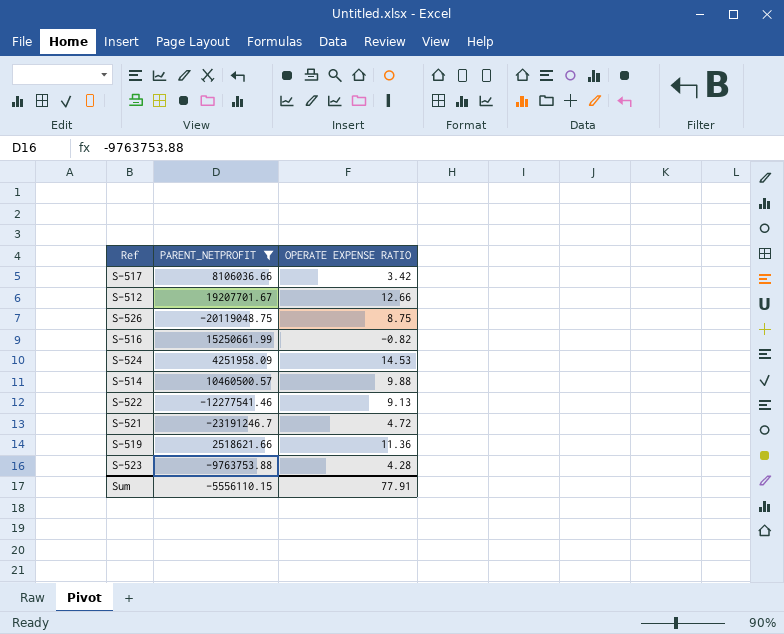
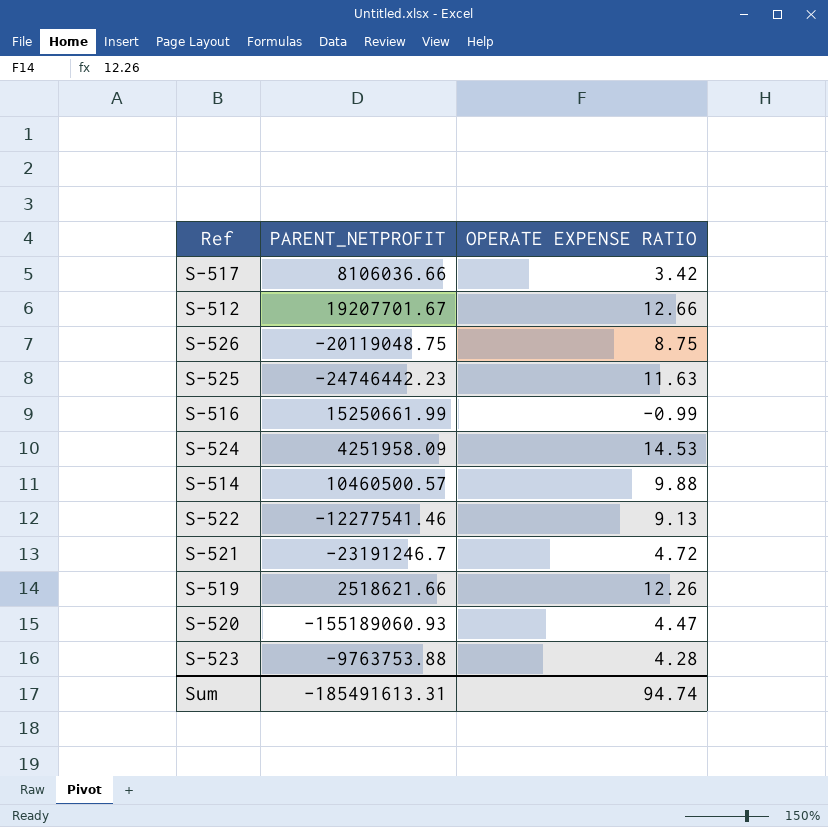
filter: PARENT_NETPROFIT >= -23191246.7 -> none
S-516 | OPERATE EXPENSE RATIO: -0.82 -> -0.99
S-519 | OPERATE EXPENSE RATIO: 11.36 -> 12.26
Sum | PARENT_NETPROFIT: -5556110.15 -> -185491613.31
Sum | OPERATE EXPENSE RATIO: 77.91 -> 94.74

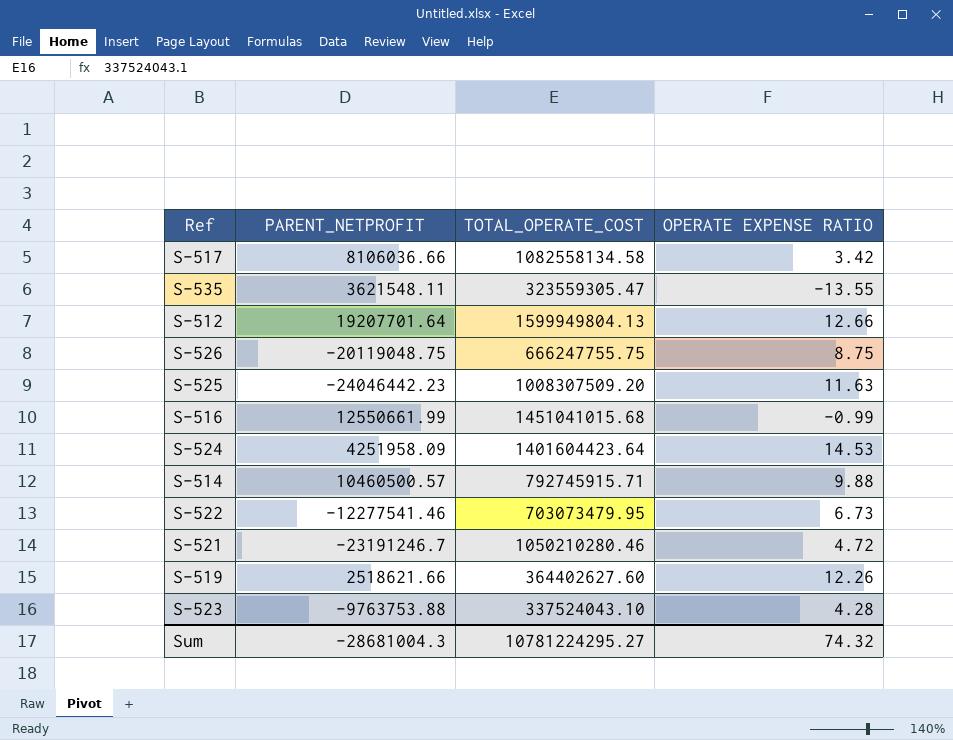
column TOTAL_OPERATE_COST | position: none -> 3
row S-520: -155189060.93 | 4.47 -> none
row S-535: none -> 3621548.11 | 323559305.47 | -13.55
S-512 | PARENT_NETPROFIT: 19207701.67 -> 19207701.64
S-525 | PARENT_NETPROFIT: -24746442.23 -> -24046442.23
S-516 | PARENT_NETPROFIT: 15250661.99 -> 12550661.99
S-522 | OPERATE EXPENSE RATIO: 9.13 -> 6.73
Sum | PARENT_NETPROFIT: -185491613.31 -> -28681004.3
Sum | OPERATE EXPENSE RATIO: 94.74 -> 74.32

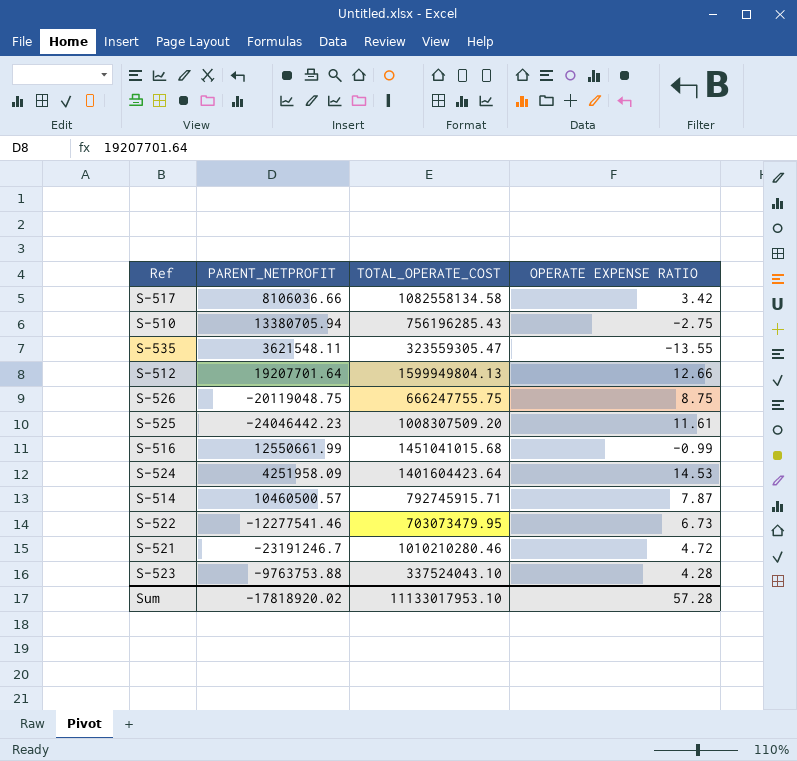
row S-519: 2518621.66 | 364402627.60 | 12.26 -> none
row S-510: none -> 13380705.94 | 756196285.43 | -2.75
S-525 | OPERATE EXPENSE RATIO: 11.63 -> 11.61
S-514 | OPERATE EXPENSE RATIO: 9.88 -> 7.87
S-521 | TOTAL_OPERATE_COST: 1050210280.46 -> 1010210280.46
Sum | PARENT_NETPROFIT: -28681004.3 -> -17818920.02
Sum | TOTAL_OPERATE_COST: 10781224295.27 -> 11133017953.10
Sum | OPERATE EXPENSE RATIO: 74.32 -> 57.28

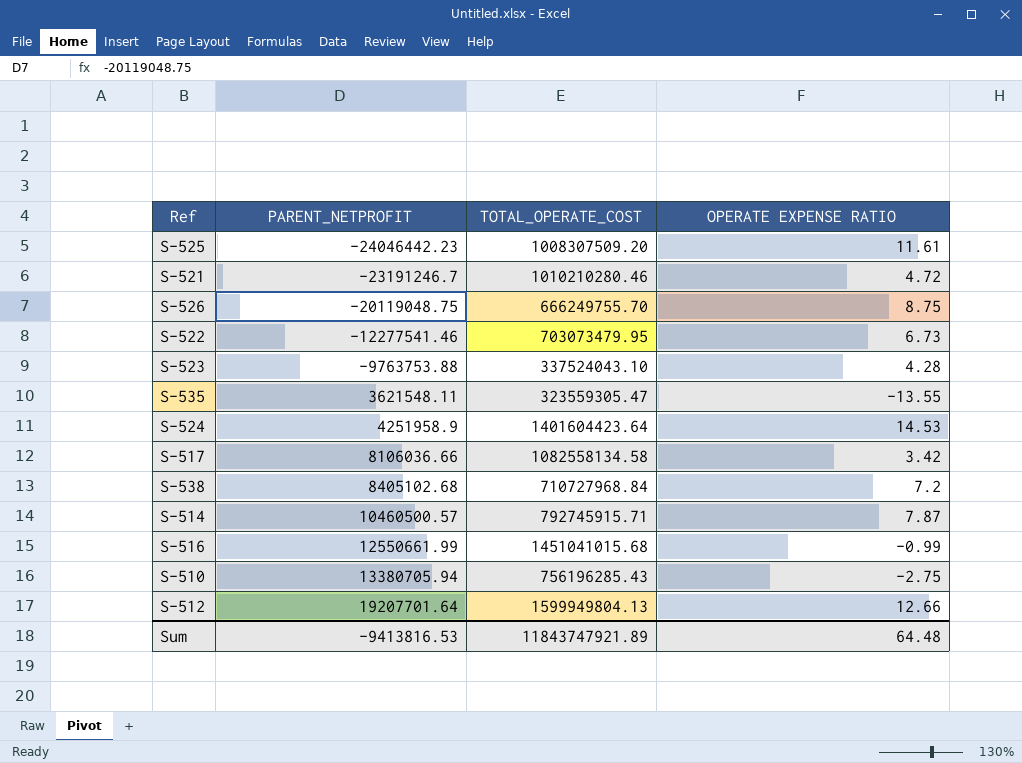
row order: none -> PARENT_NETPROFIT ascending
S-526 | TOTAL_OPERATE_COST: 666247755.75 -> 666249755.70
S-524 | PARENT_NETPROFIT: 4251958.09 -> 4251958.9
row S-538: none -> 8405102.68 | 710727968.84 | 7.2
Sum | PARENT_NETPROFIT: -17818920.02 -> -9413816.53
Sum | TOTAL_OPERATE_COST: 11133017953.10 -> 11843747921.89
Sum | OPERATE EXPENSE RATIO: 57.28 -> 64.48

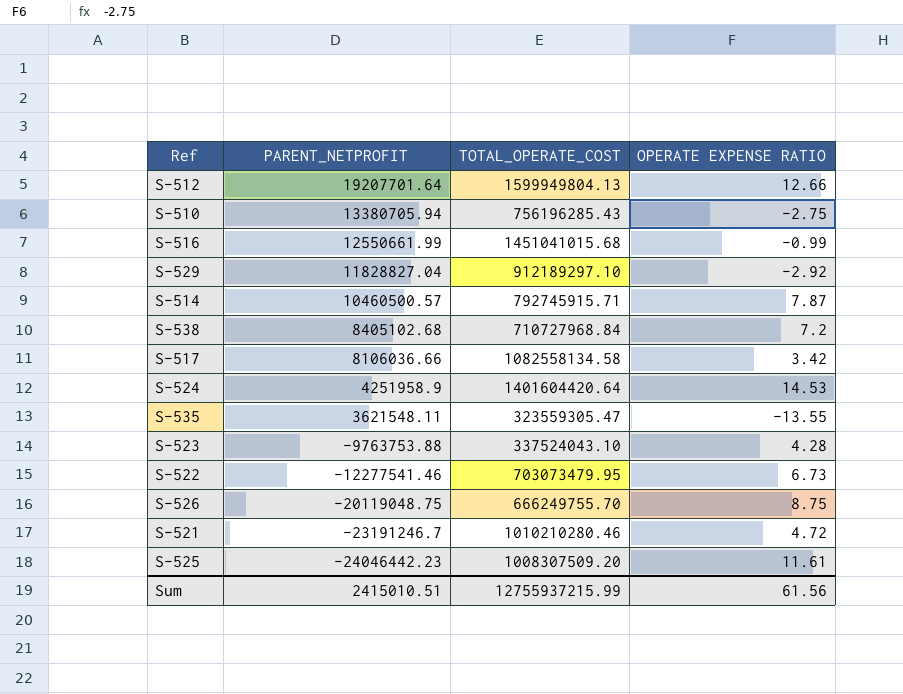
row order: PARENT_NETPROFIT ascending -> PARENT_NETPROFIT descending
row S-529: none -> 11828827.04 | 912189297.10 | -2.92
S-524 | TOTAL_OPERATE_COST: 1401604423.64 -> 1401604420.64
Sum | PARENT_NETPROFIT: -9413816.53 -> 2415010.51
Sum | TOTAL_OPERATE_COST: 11843747921.89 -> 12755937215.99
Sum | OPERATE EXPENSE RATIO: 64.48 -> 61.56

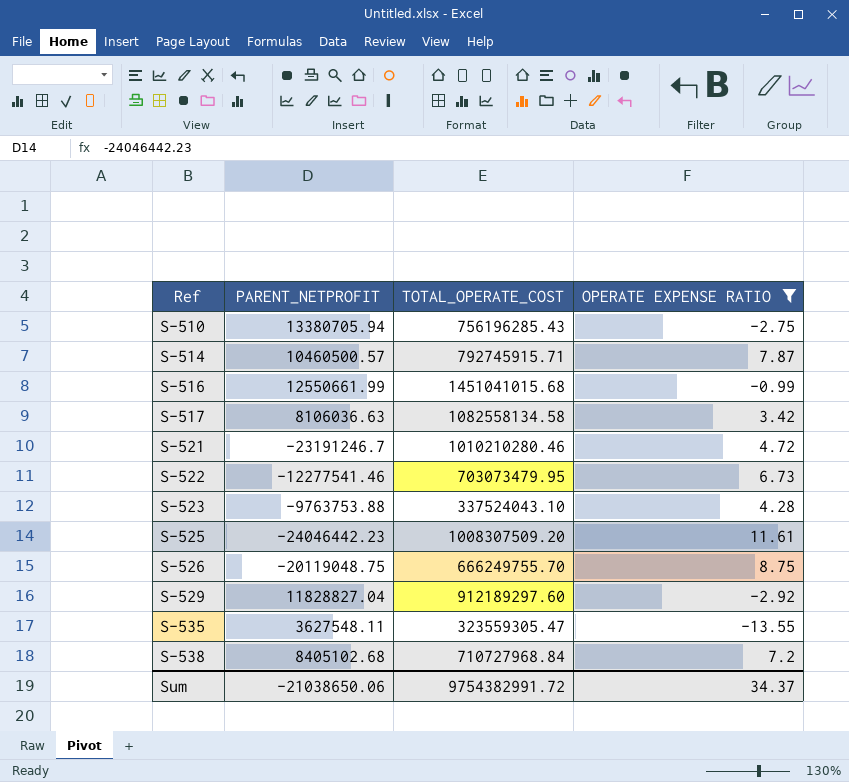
filter: none -> OPERATE EXPENSE RATIO <= 11.61
row order: PARENT_NETPROFIT descending -> Ref ascending
S-517 | PARENT_NETPROFIT: 8106036.66 -> 8106036.63
S-529 | TOTAL_OPERATE_COST: 912189297.10 -> 912189297.60
S-535 | PARENT_NETPROFIT: 3621548.11 -> 3627548.11
Sum | PARENT_NETPROFIT: 2415010.51 -> -21038650.06
Sum | TOTAL_OPERATE_COST: 12755937215.99 -> 9754382991.72
Sum | OPERATE EXPENSE RATIO: 61.56 -> 34.37

